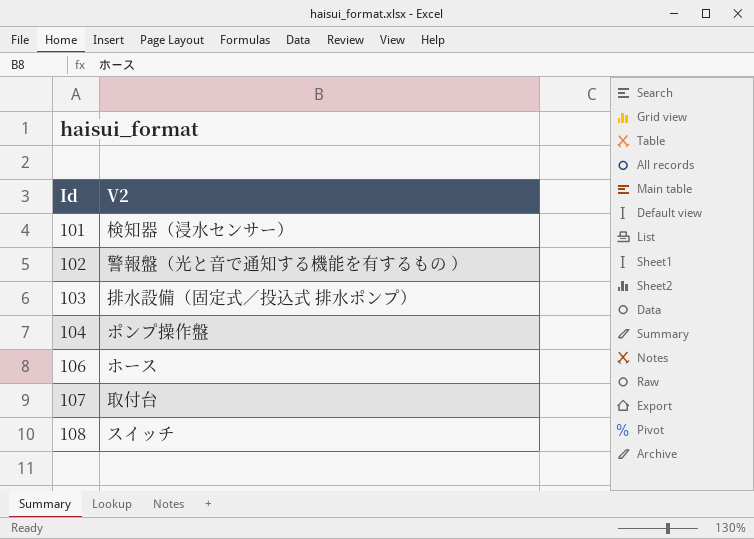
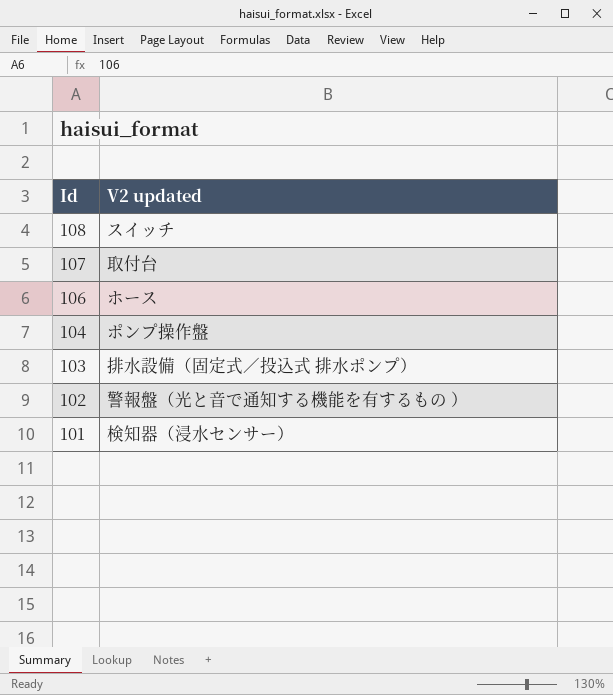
row order: Id ascending -> Id descending
column name: V2 -> V2 updated

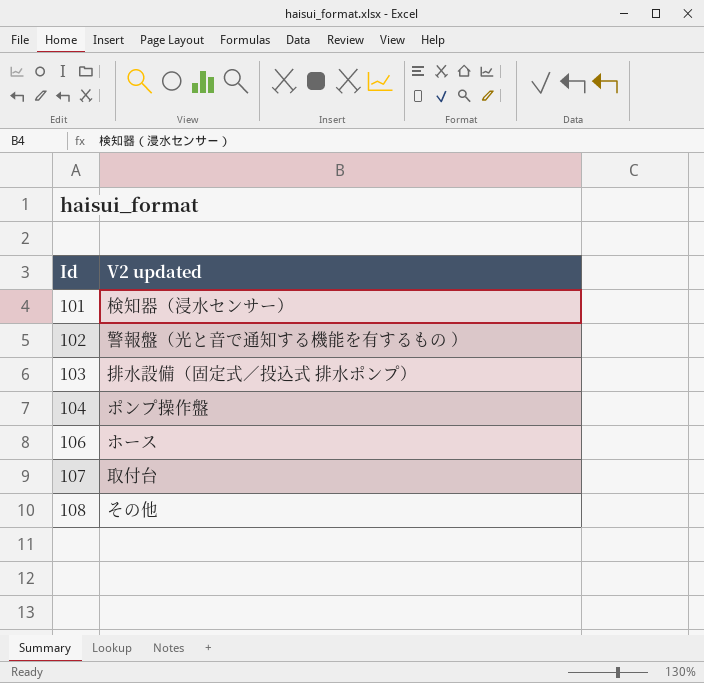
row order: Id descending -> Id ascending
108 | V2 updated: スイッチ -> その他

